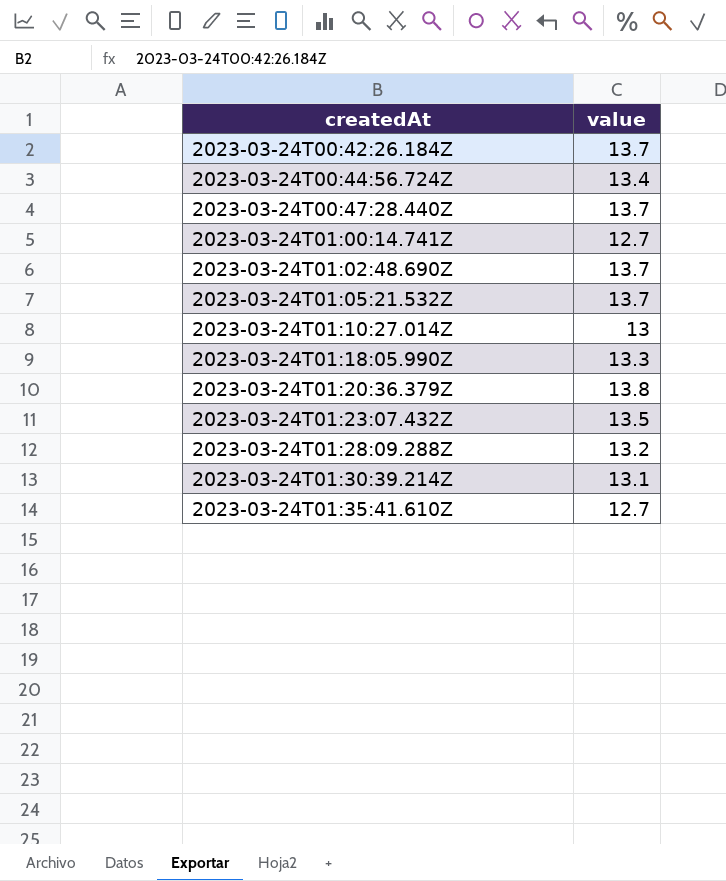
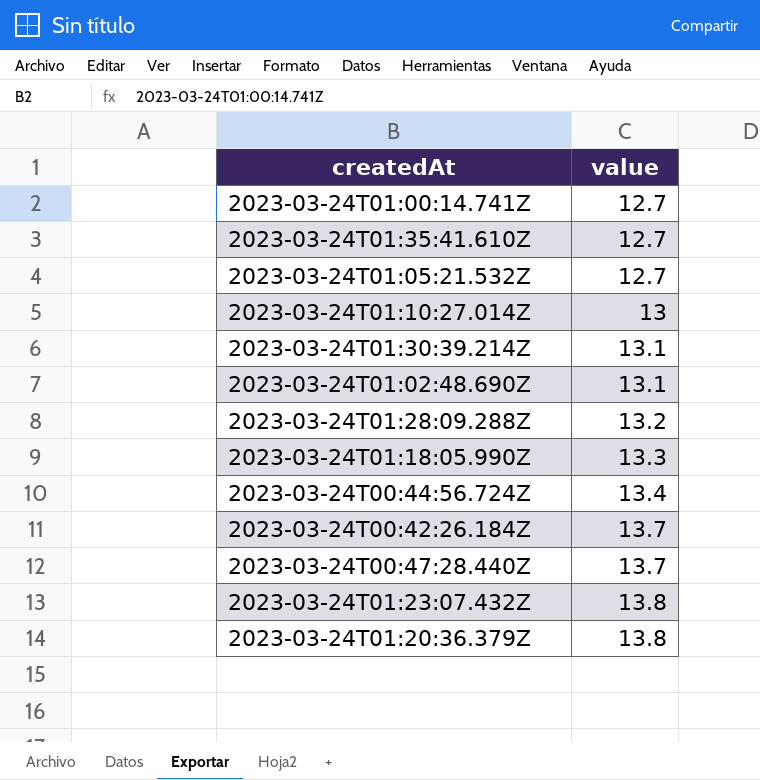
row order: createdAt ascending -> value ascending
2023-03-24T01:05:21.532Z | value: 13.7 -> 12.7
2023-03-24T01:02:48.690Z | value: 13.7 -> 13.1
2023-03-24T01:23:07.432Z | value: 13.5 -> 13.8

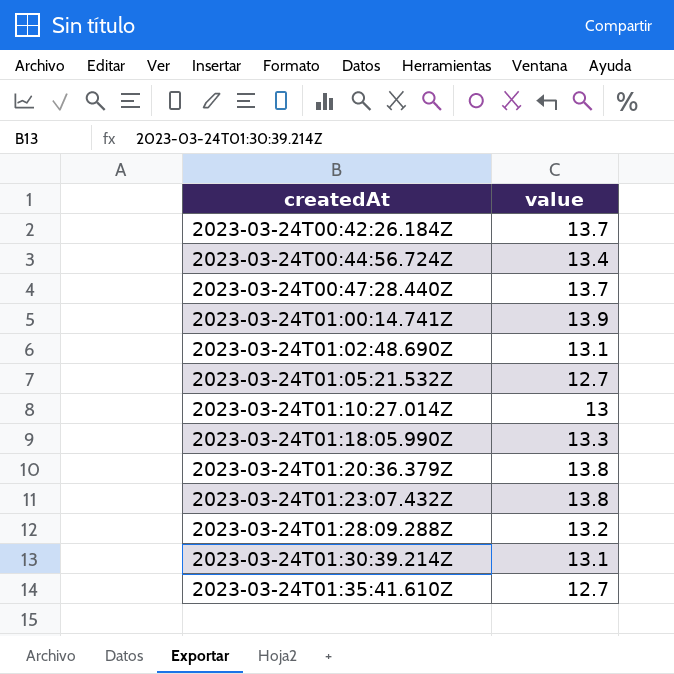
row order: value ascending -> createdAt ascending
2023-03-24T01:00:14.741Z | value: 12.7 -> 13.9

